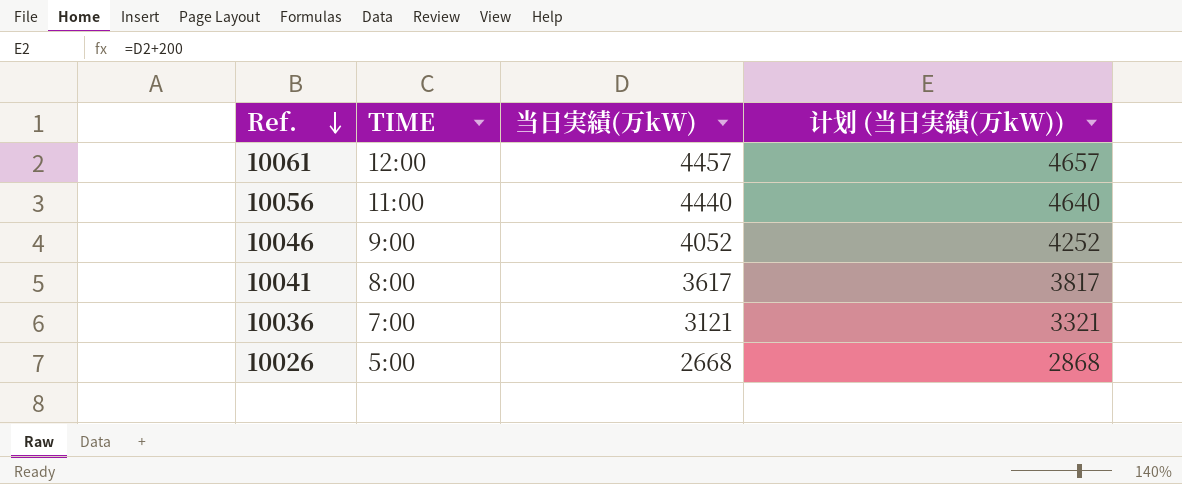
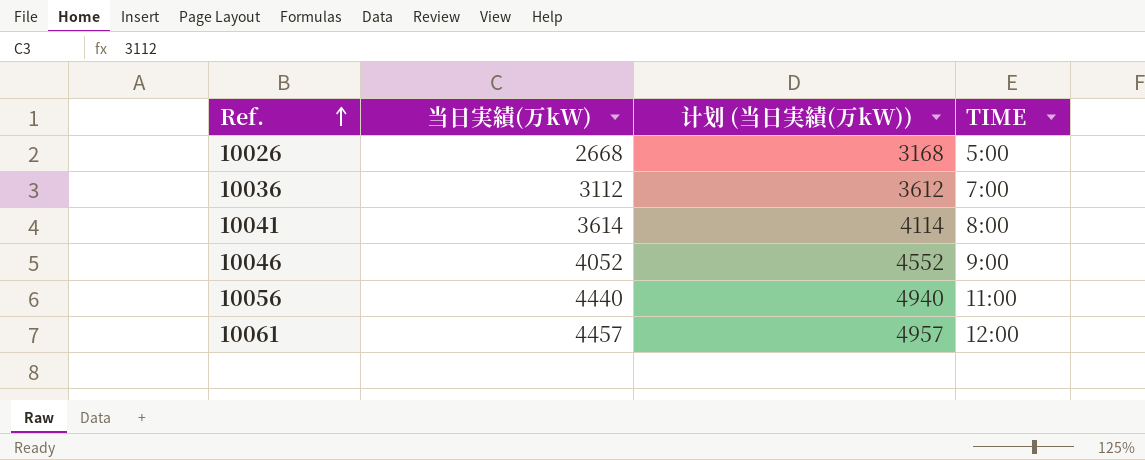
row order: Ref. descending -> Ref. ascending
column 计划 (当日実績(万kW)) | formula: [当日実績(万kW)] + 200 -> [当日実績(万kW)] + 500
column TIME | position: 2 -> 4
10036 | 当日実績(万kW): 3121 -> 3112
10041 | 当日実績(万kW): 3617 -> 3614

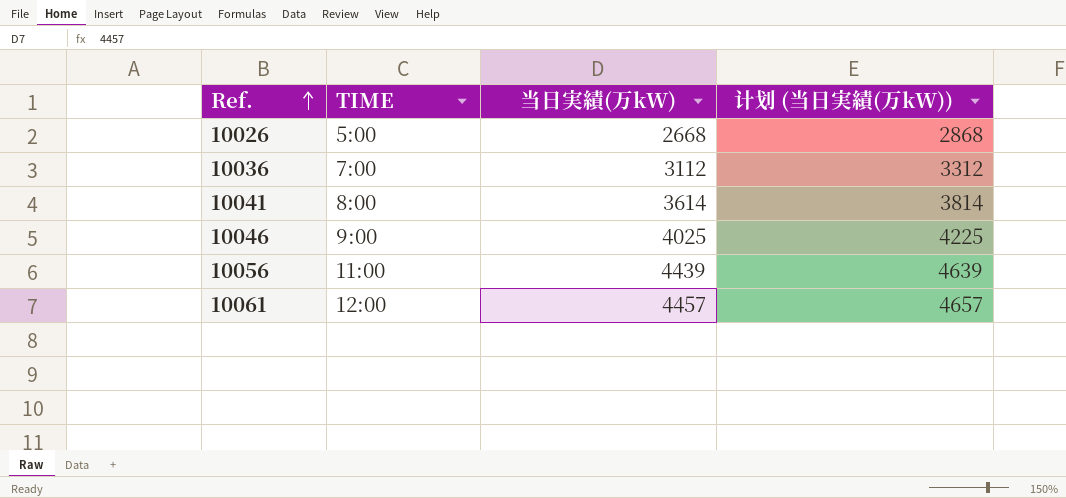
column TIME | position: 4 -> 2
column 计划 (当日実績(万kW)) | formula: [当日実績(万kW)] + 500 -> [当日実績(万kW)] + 200
10046 | 当日実績(万kW): 4052 -> 4025
10056 | 当日実績(万kW): 4440 -> 4439

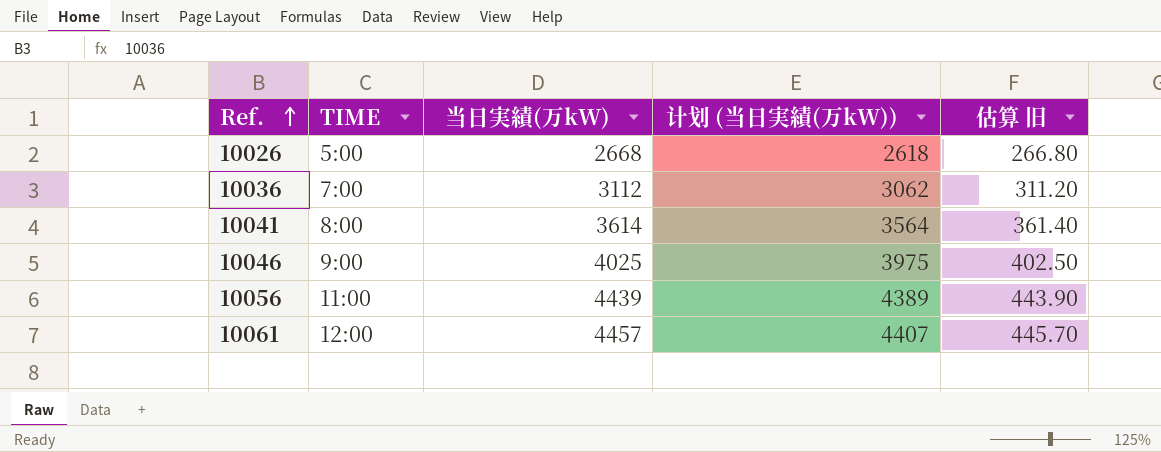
column 计划 (当日実績(万kW)) | formula: [当日実績(万kW)] + 200 -> [当日実績(万kW)] - 50
column 估算 旧 | formula: none -> [当日実績(万kW)] * 0.1

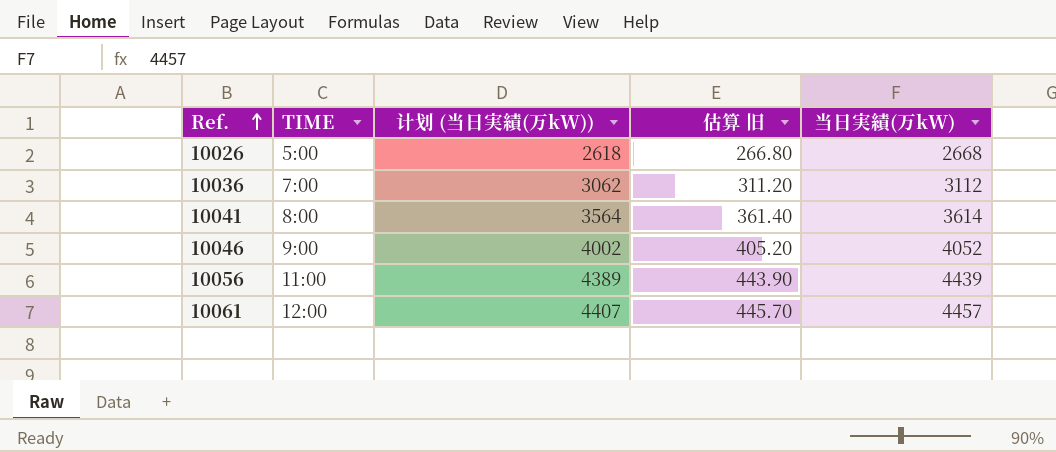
column 当日実績(万kW) | position: 3 -> 5
10046 | 计划 (当日実績(万kW)): 3975 -> 4002
10046 | 估算 旧: 402.50 -> 405.20
10046 | 当日実績(万kW): 4025 -> 4052

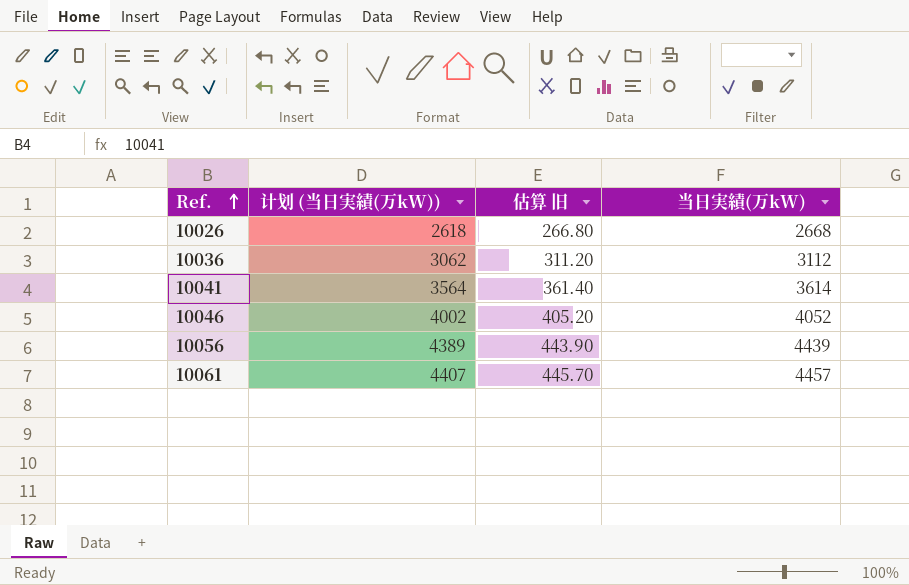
column TIME | position: 2 -> none

